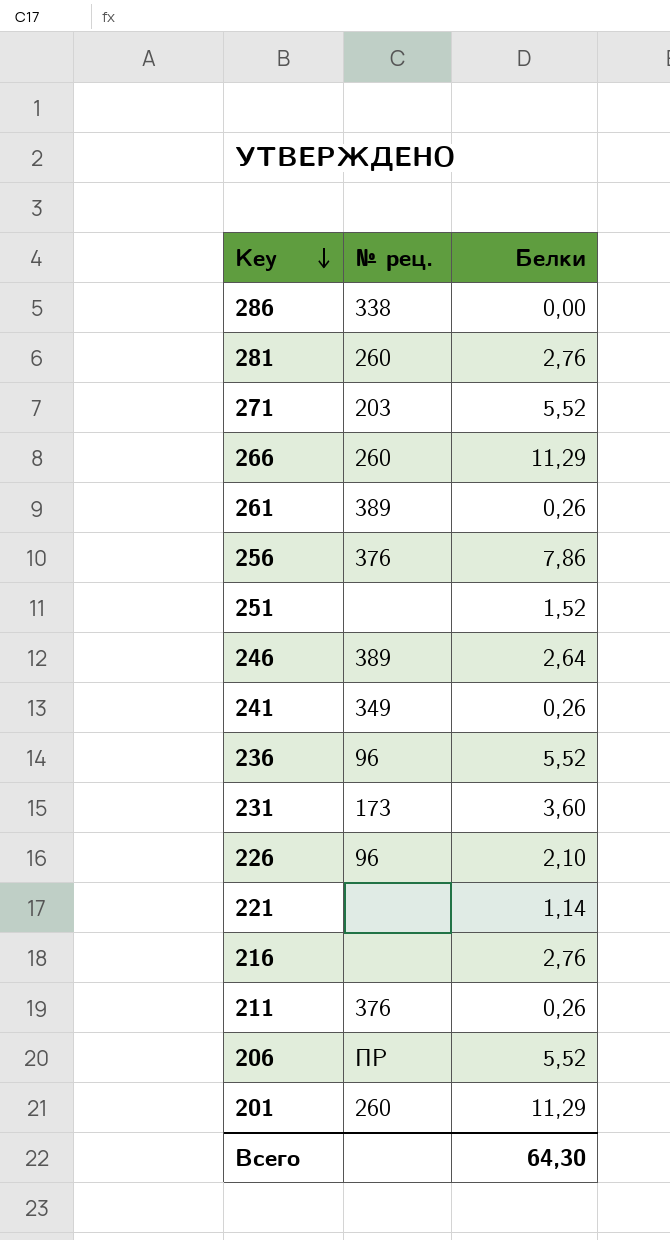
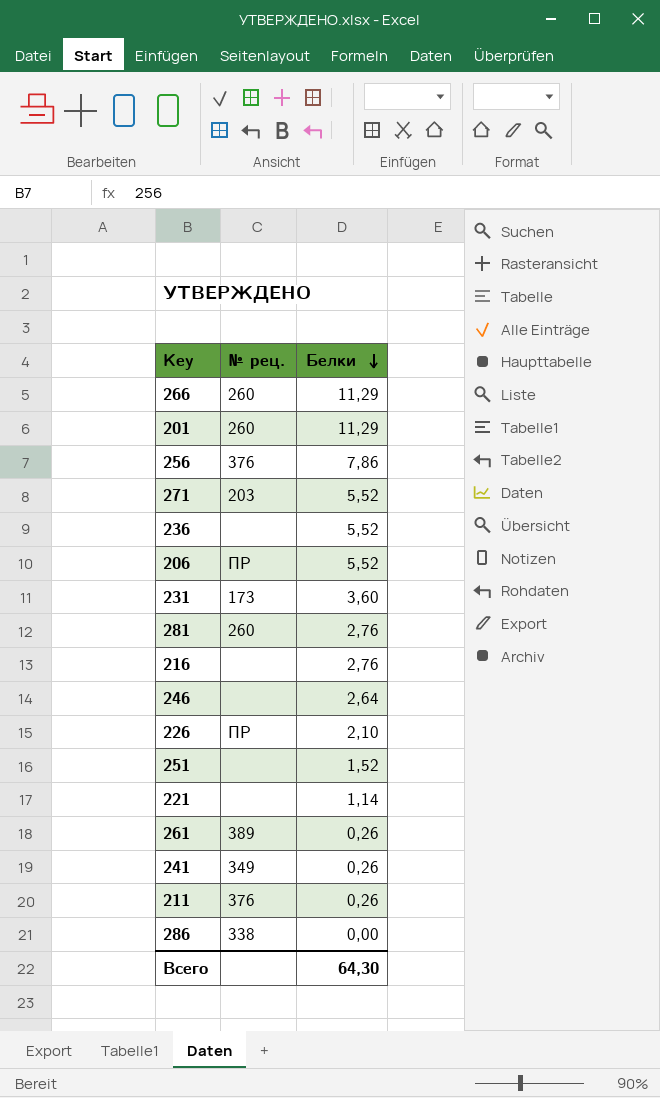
row order: Key descending -> Белки descending
236 | № рец.: 96 -> none
246 | № рец.: 389 -> none
226 | № рец.: 96 -> ПР

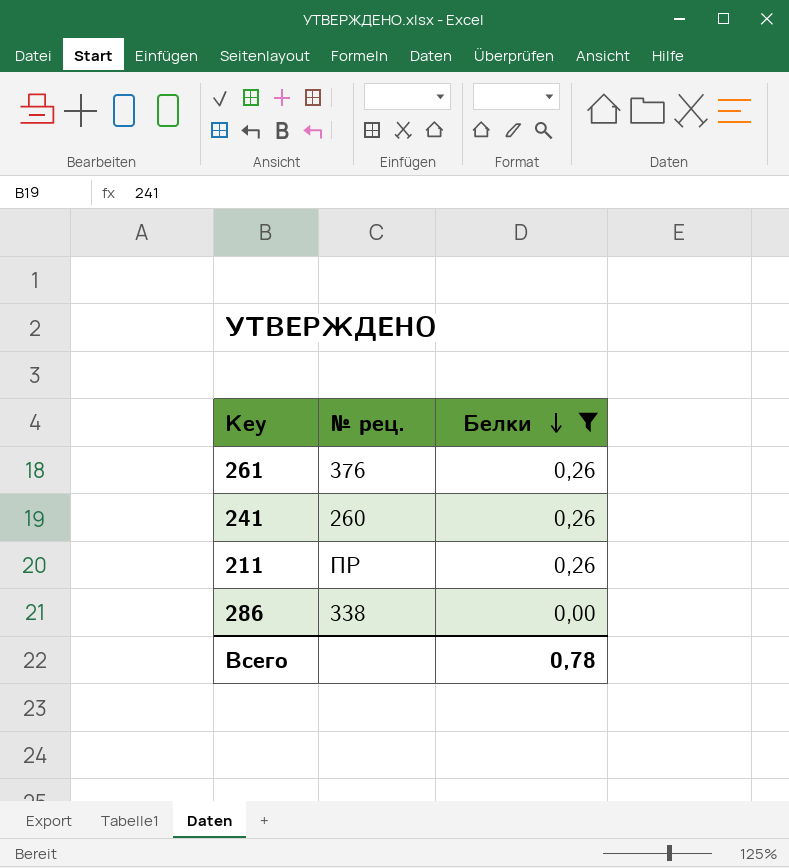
filter: none -> Белки <= 0,26
261 | № рец.: 389 -> 376
241 | № рец.: 349 -> 260
211 | № рец.: 376 -> ПР
Всего | Белки: 64,30 -> 0,78

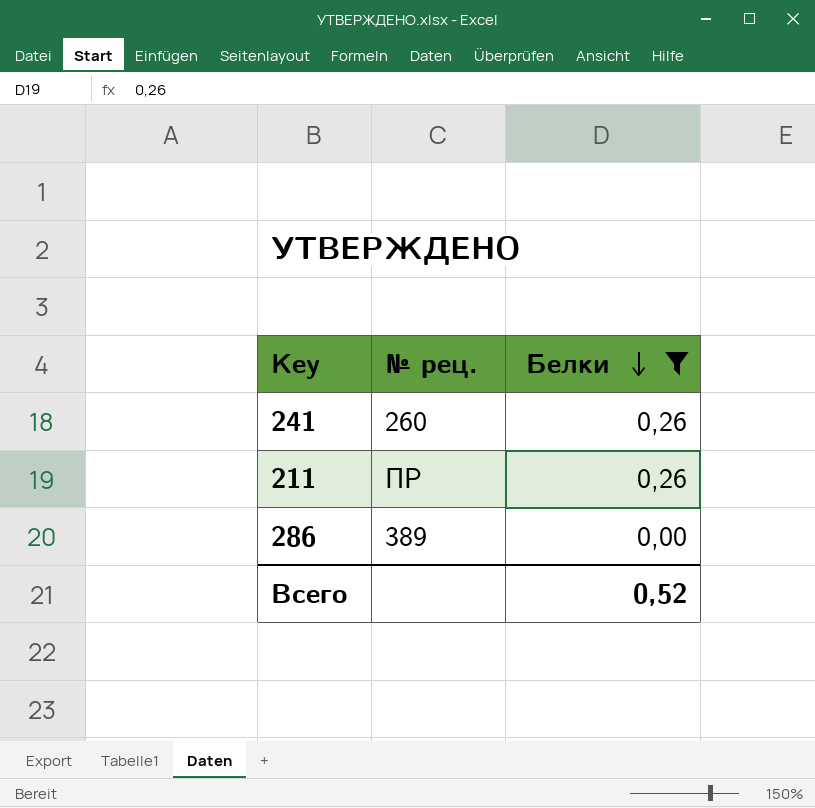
row 261: 376 | 0,26 -> none
286 | № рец.: 338 -> 389
Всего | Белки: 0,78 -> 0,52

